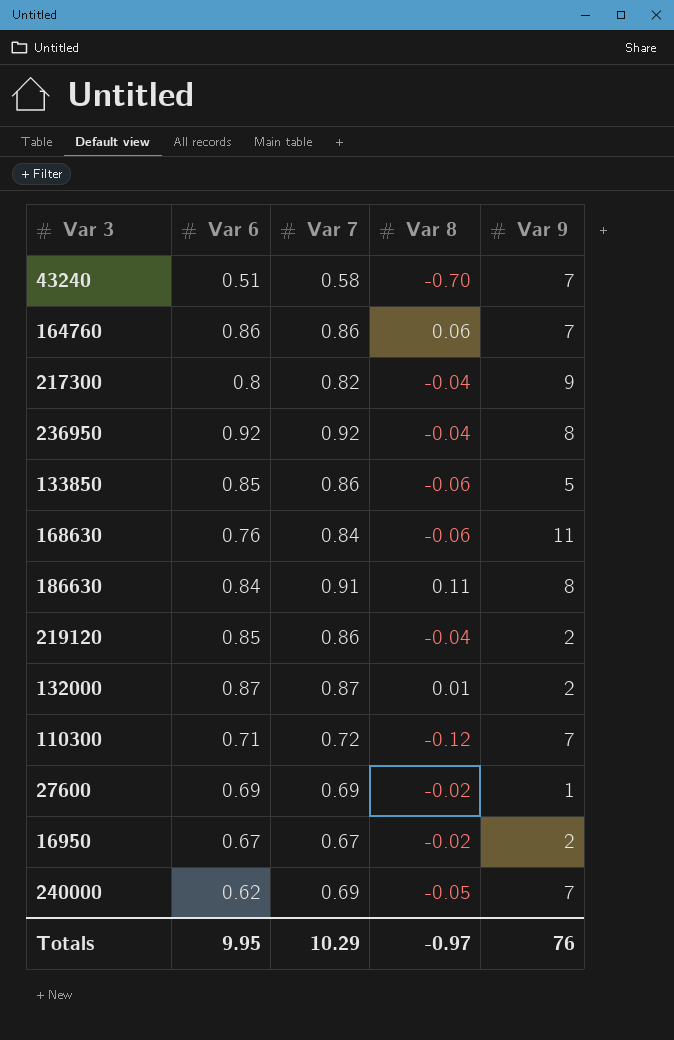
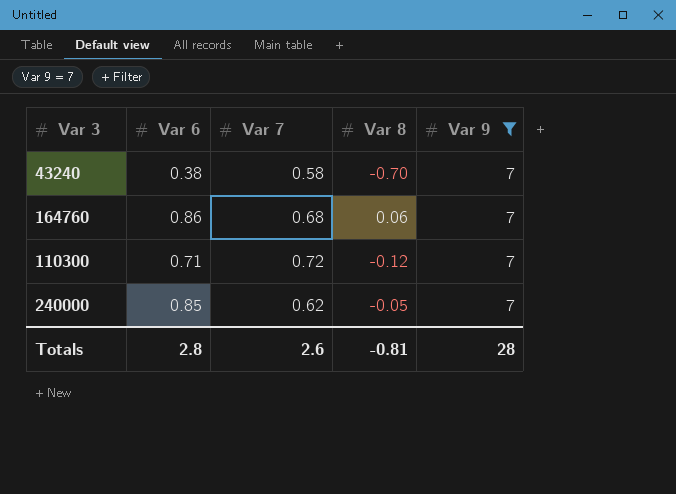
filter: none -> Var 9 = 7
43240 | Var 6: 0.51 -> 0.38
164760 | Var 7: 0.86 -> 0.68
240000 | Var 6: 0.62 -> 0.85
240000 | Var 7: 0.69 -> 0.62
Totals | Var 6: 9.95 -> 2.8
Totals | Var 7: 10.29 -> 2.6
Totals | Var 8: -0.97 -> -0.81
Totals | Var 9: 76 -> 28

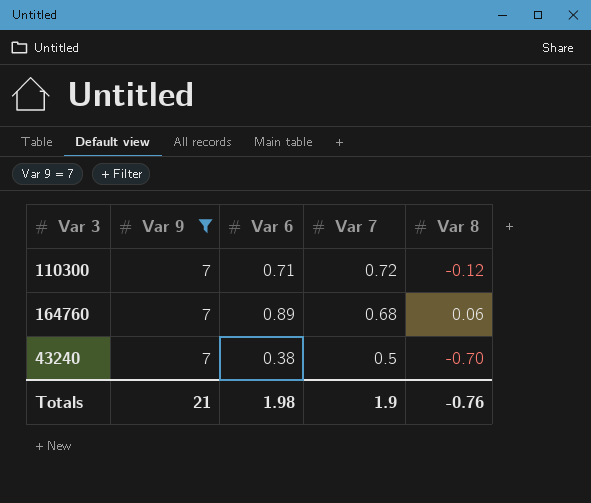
row order: none -> Var 7 descending
column Var 9 | position: 5 -> 2
row 240000: 0.85 | 0.62 | -0.05 | 7 -> none
164760 | Var 6: 0.86 -> 0.89
43240 | Var 7: 0.58 -> 0.5
Totals | Var 9: 28 -> 21
Totals | Var 6: 2.8 -> 1.98
Totals | Var 7: 2.6 -> 1.9
Totals | Var 8: -0.81 -> -0.76

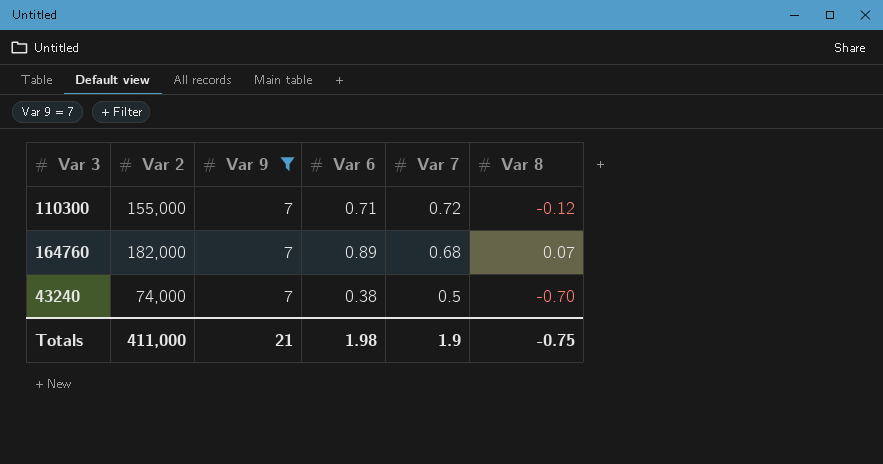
column Var 2 | position: none -> 2
164760 | Var 8: 0.06 -> 0.07
Totals | Var 8: -0.76 -> -0.75

